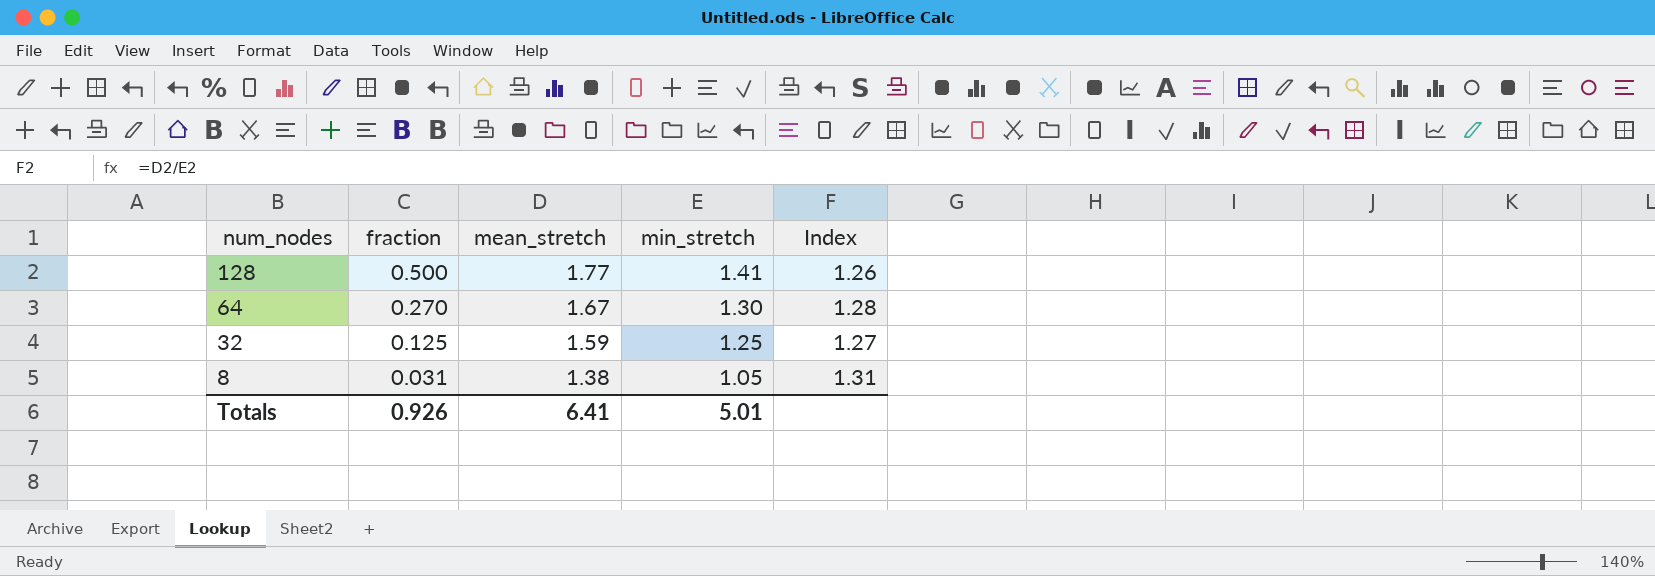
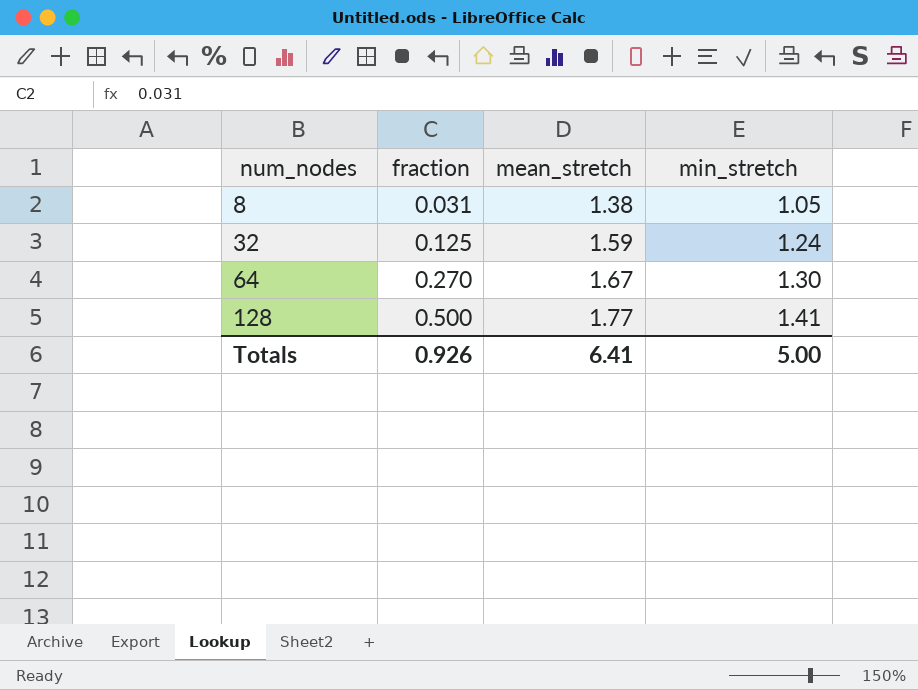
row order: num_nodes descending -> num_nodes ascending
column Index | formula: [mean_stretch] / [min_stretch] -> none
32 | min_stretch: 1.25 -> 1.24
Totals | min_stretch: 5.01 -> 5.00

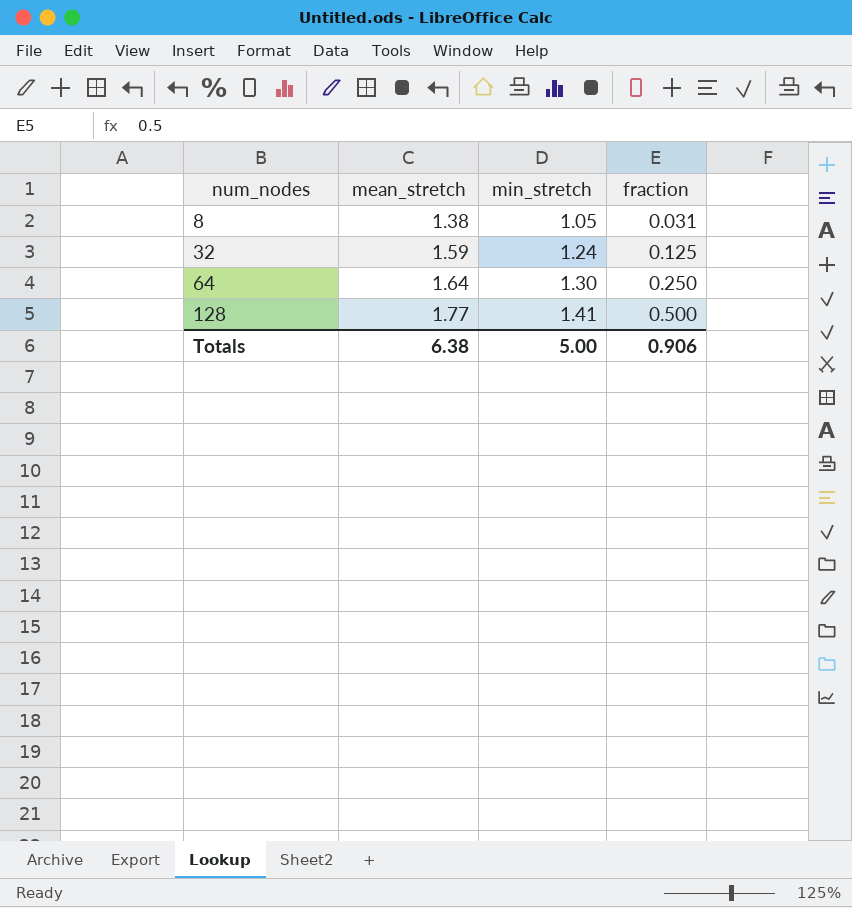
column fraction | position: 2 -> 4
64 | mean_stretch: 1.67 -> 1.64
64 | fraction: 0.270 -> 0.250
Totals | mean_stretch: 6.41 -> 6.38
Totals | fraction: 0.926 -> 0.906

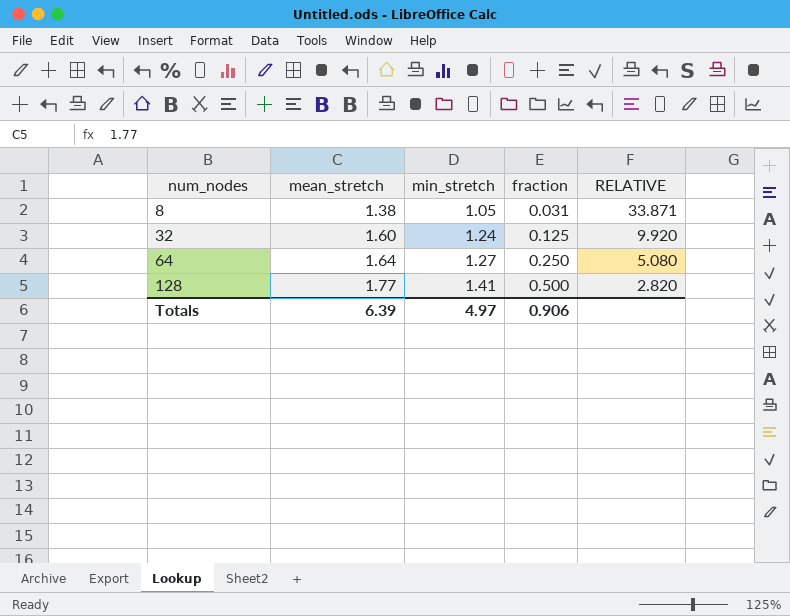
column RELATIVE | formula: none -> [min_stretch] / [fraction]
32 | mean_stretch: 1.59 -> 1.60
64 | min_stretch: 1.30 -> 1.27
Totals | mean_stretch: 6.38 -> 6.39
Totals | min_stretch: 5.00 -> 4.97

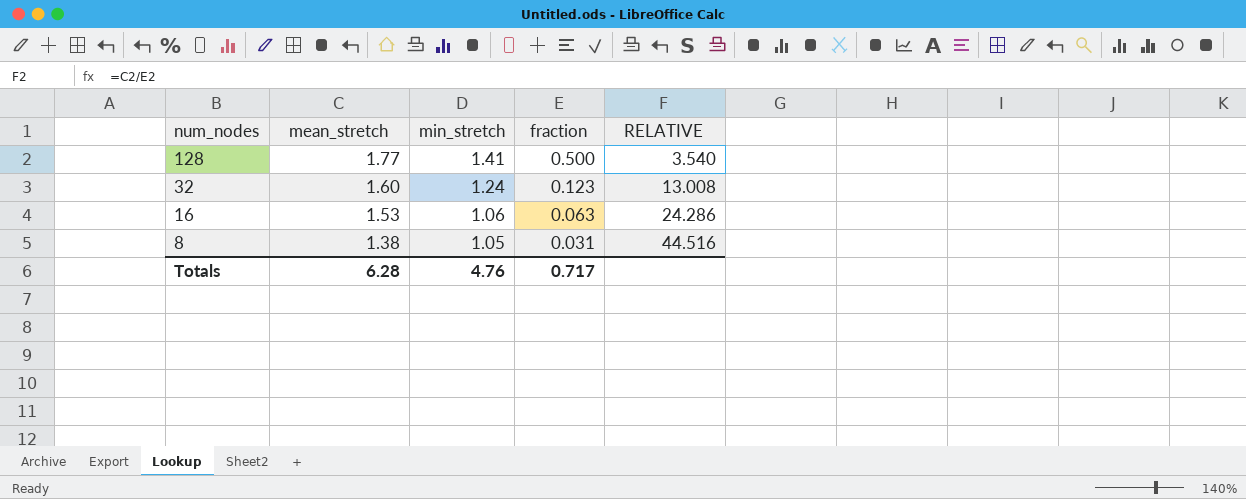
row order: num_nodes ascending -> num_nodes descending
column RELATIVE | formula: [min_stretch] / [fraction] -> [mean_stretch] / [fraction]
row 64: 1.64 | 1.27 | 0.250 | 5.080 -> none
32 | fraction: 0.125 -> 0.123
row 16: none -> 1.53 | 1.06 | 0.063 | 24.286
Totals | mean_stretch: 6.39 -> 6.28
Totals | min_stretch: 4.97 -> 4.76
Totals | fraction: 0.906 -> 0.717

